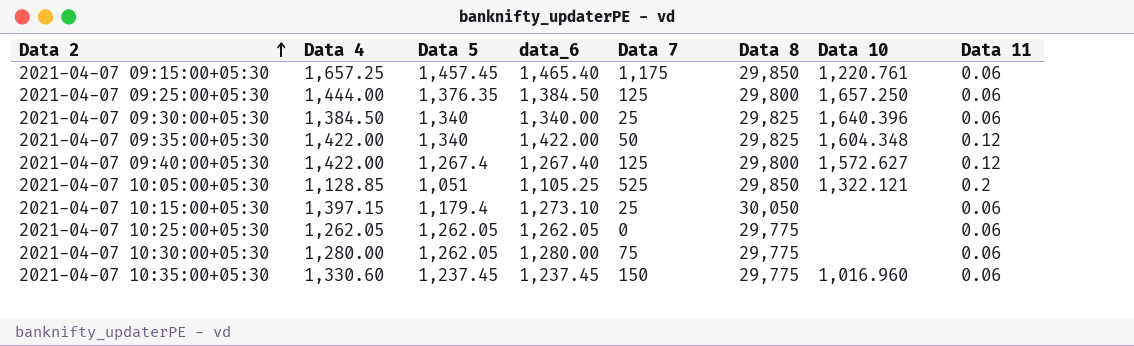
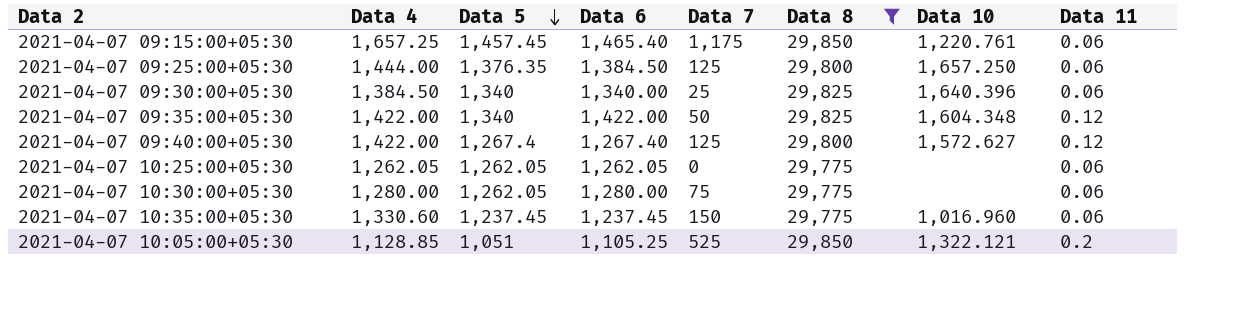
filter: none -> Data 8 != 30,050
row order: Data 2 ascending -> Data 5 descending
column name: data_6 -> Data 6

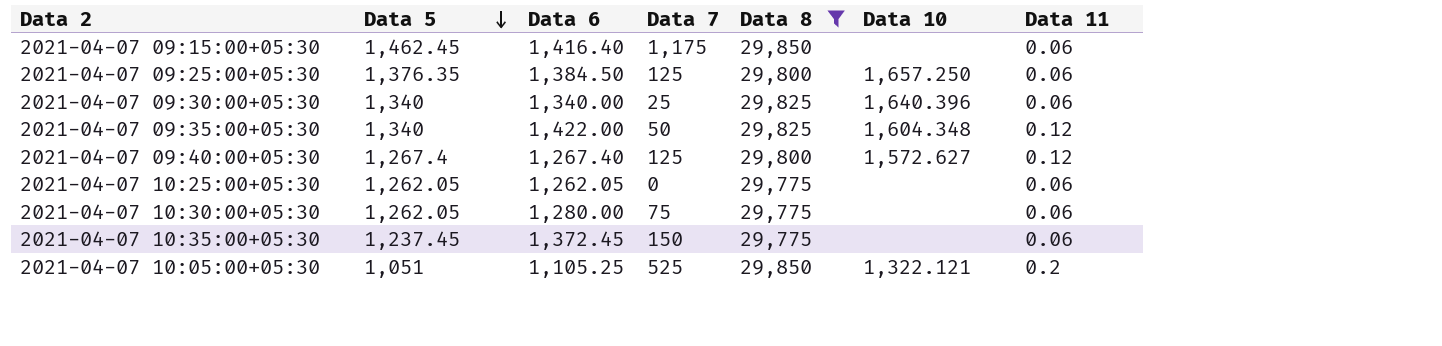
column Data 4 | position: 2 -> none
2021-04-07 09:15:00+05:30 | Data 5: 1,457.45 -> 1,462.45
2021-04-07 09:15:00+05:30 | Data 6: 1,465.40 -> 1,416.40
2021-04-07 09:15:00+05:30 | Data 10: 1,220.761 -> none
2021-04-07 10:35:00+05:30 | Data 6: 1,237.45 -> 1,372.45
2021-04-07 10:35:00+05:30 | Data 10: 1,016.960 -> none

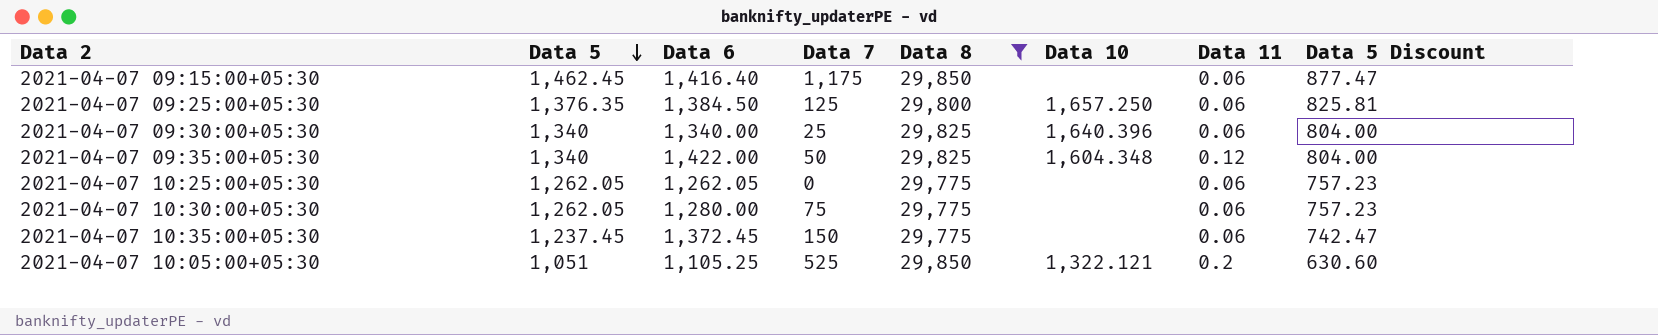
column Data 5 Discount | formula: none -> [Data 5] * 0.6
row 2021-04-07 09:40:00+05:30: 1,267.4 | 1,267.40 | 125 | 29,800 | 1,572.627 | 0.12 -> none

